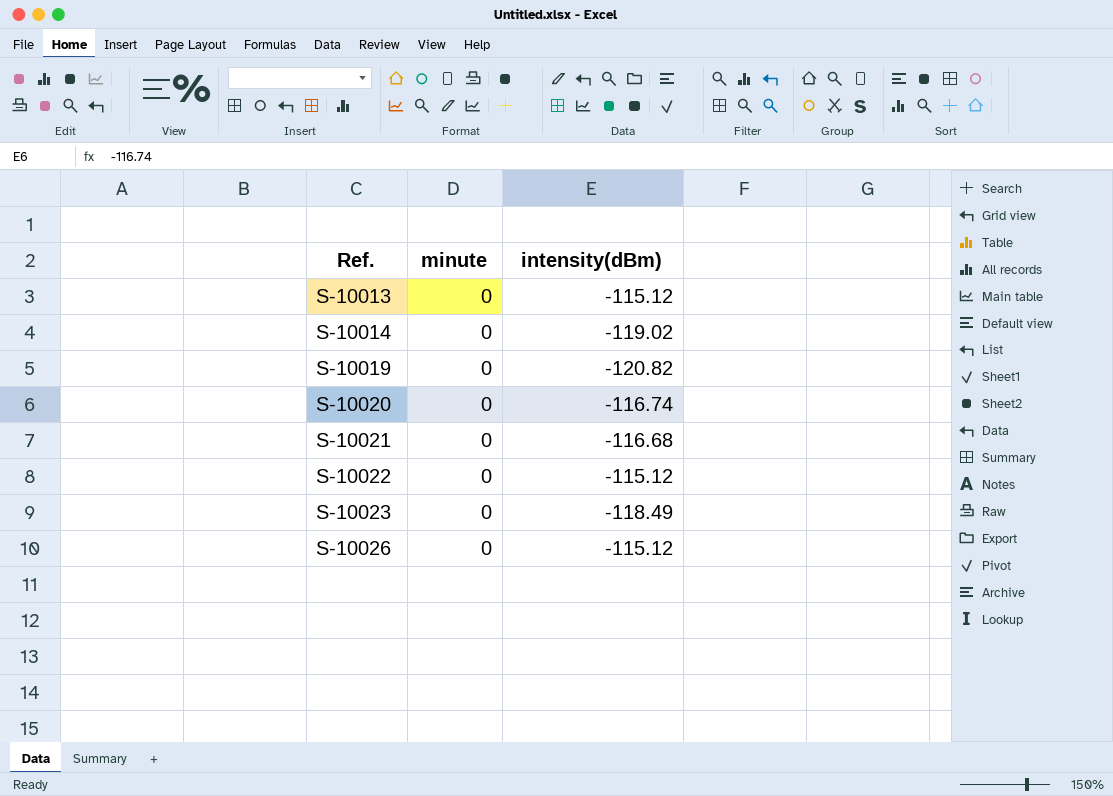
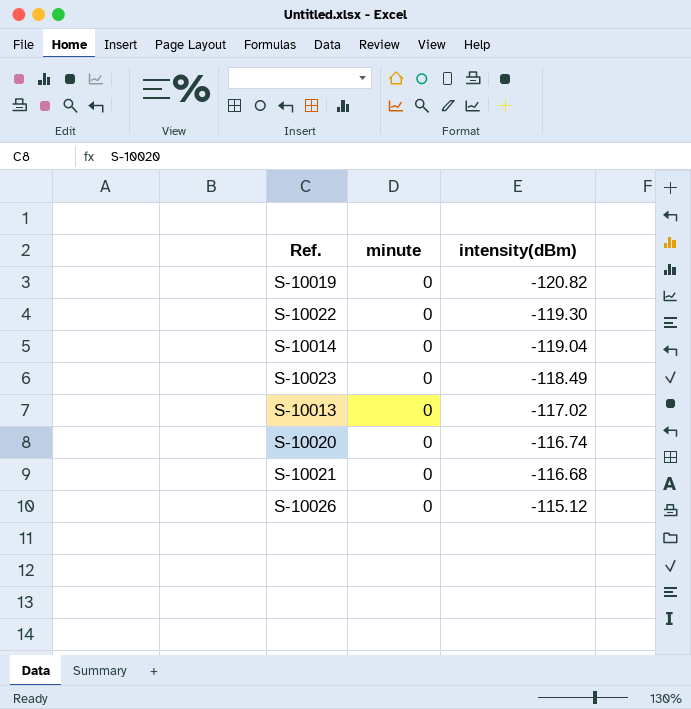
row order: Ref. ascending -> intensity(dBm) ascending
S-10022 | intensity(dBm): -115.12 -> -119.30
S-10014 | intensity(dBm): -119.02 -> -119.04
S-10013 | intensity(dBm): -115.12 -> -117.02

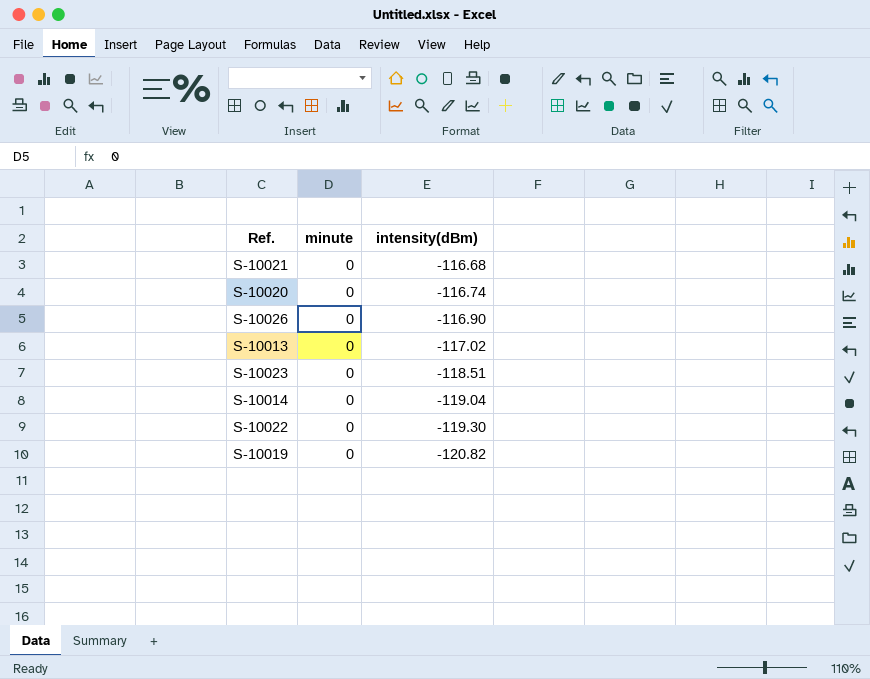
row order: intensity(dBm) ascending -> intensity(dBm) descending
S-10026 | intensity(dBm): -115.12 -> -116.90
S-10023 | intensity(dBm): -118.49 -> -118.51

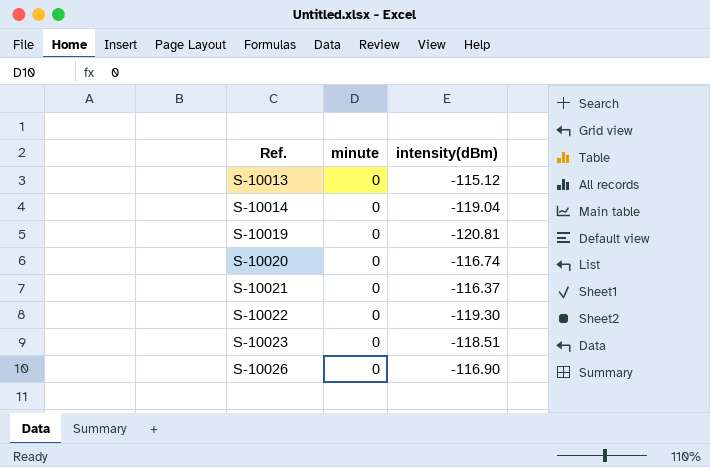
row order: intensity(dBm) descending -> Ref. ascending
S-10013 | intensity(dBm): -117.02 -> -115.12
S-10019 | intensity(dBm): -120.82 -> -120.81
S-10021 | intensity(dBm): -116.68 -> -116.37

